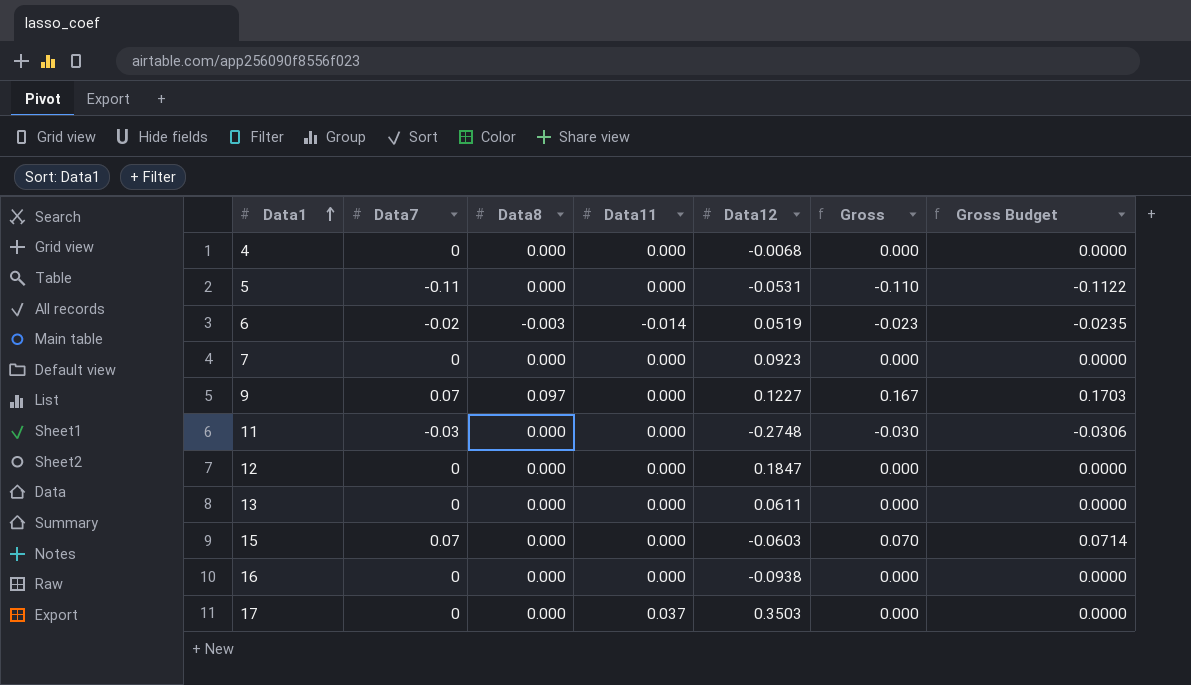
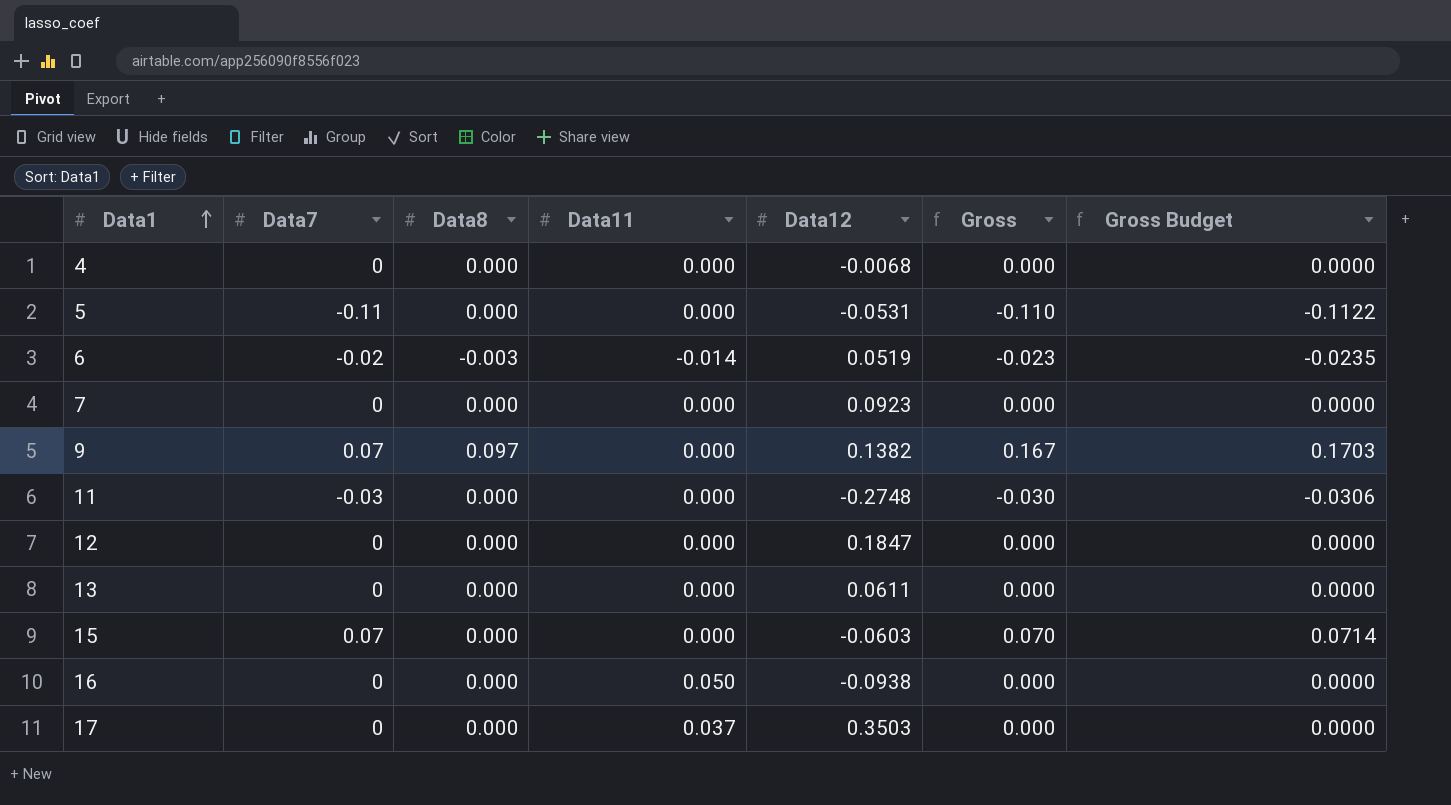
9 | Data12: 0.1227 -> 0.1382
16 | Data11: 0.000 -> 0.050

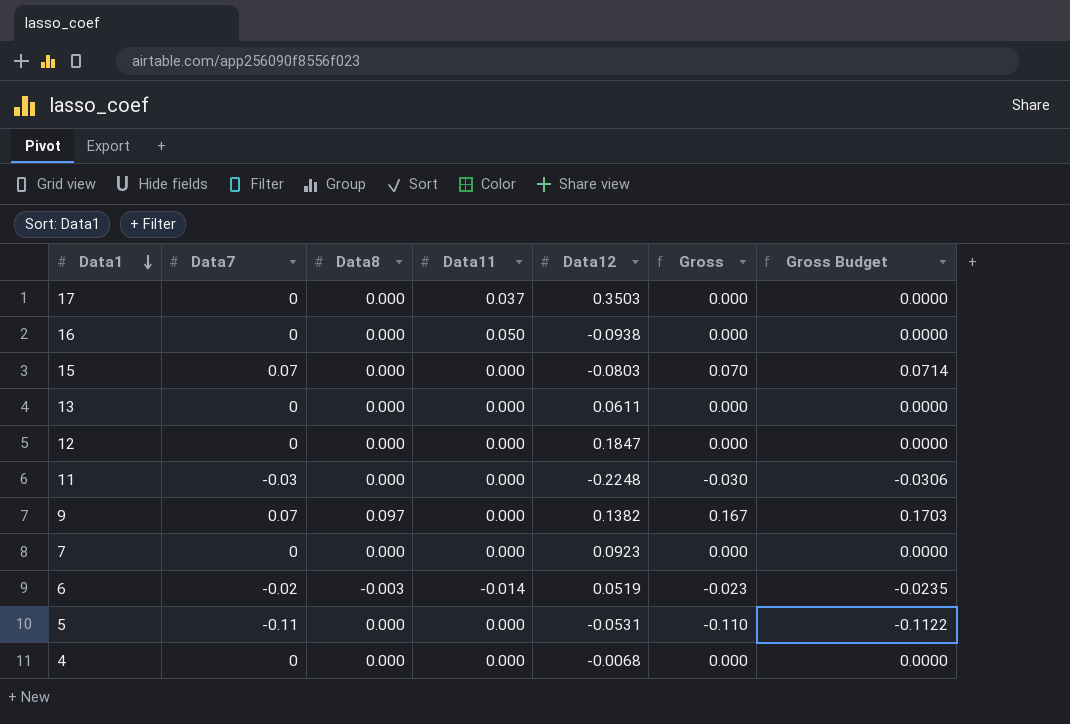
row order: Data1 ascending -> Data1 descending
15 | Data12: -0.0603 -> -0.0803
11 | Data12: -0.2748 -> -0.2248

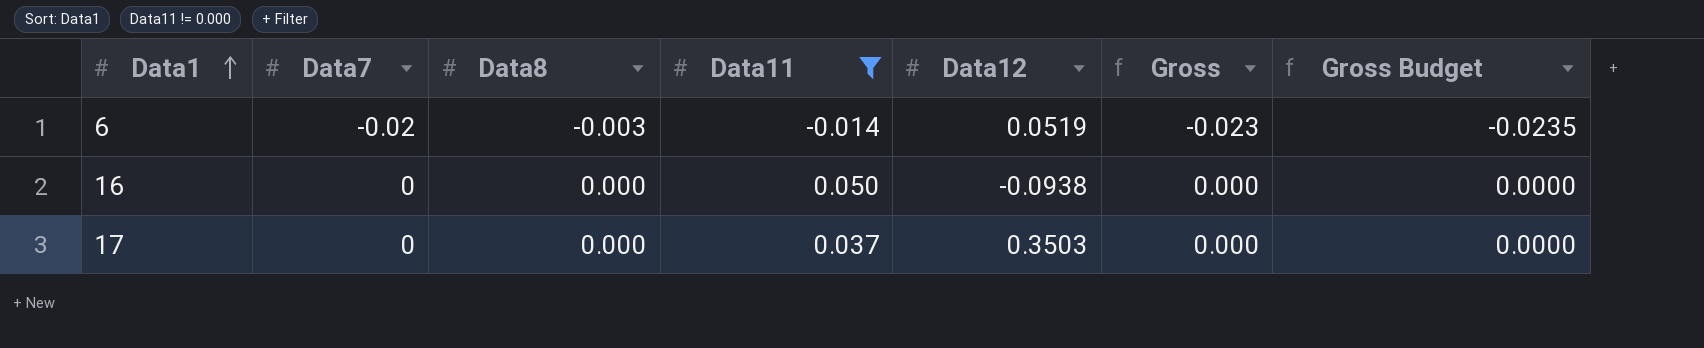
filter: none -> Data11 != 0.000
row order: Data1 descending -> Data1 ascending

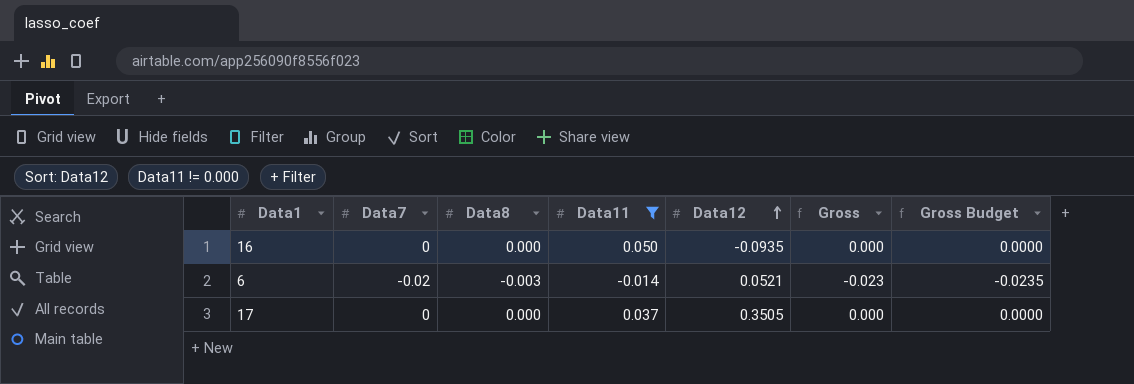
row order: Data1 ascending -> Data12 ascending
16 | Data12: -0.0938 -> -0.0935
6 | Data12: 0.0519 -> 0.0521
17 | Data12: 0.3503 -> 0.3505

